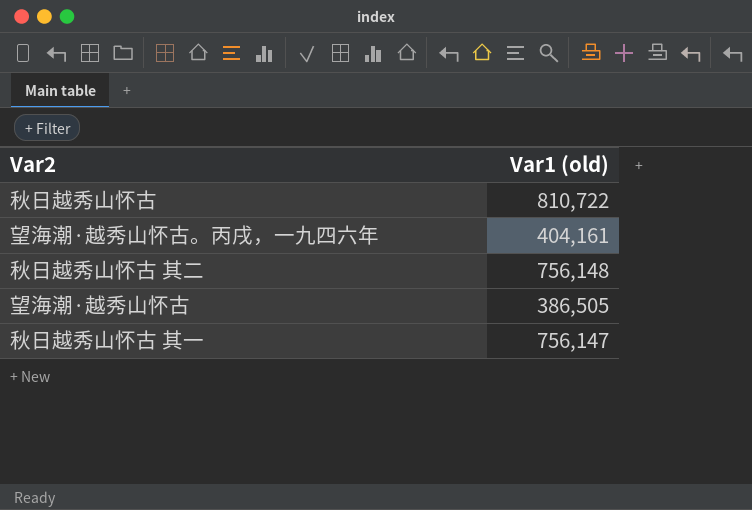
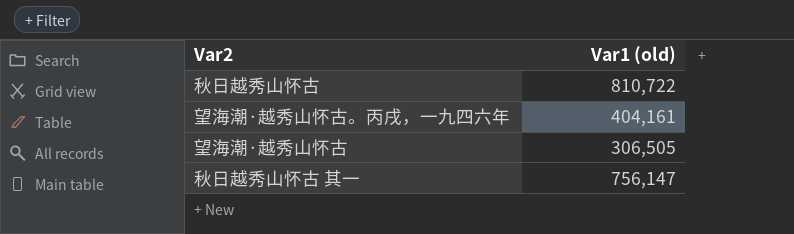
row 秋日越秀山怀古 其二: 756,148 -> none
望海潮·越秀山怀古 | Var1 (old): 386,505 -> 306,505

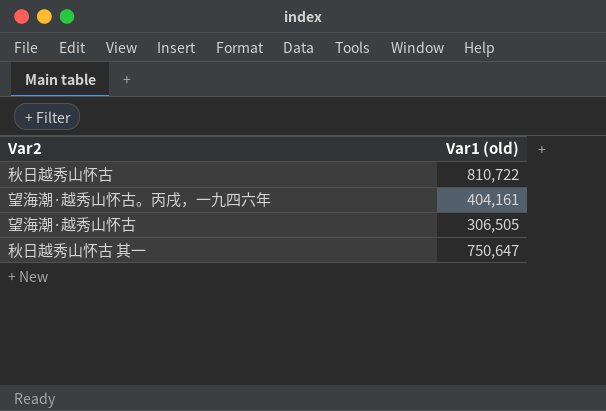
秋日越秀山怀古 其一 | Var1 (old): 756,147 -> 750,647

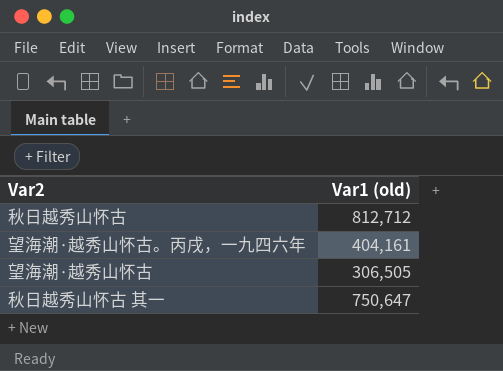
秋日越秀山怀古 | Var1 (old): 810,722 -> 812,712

